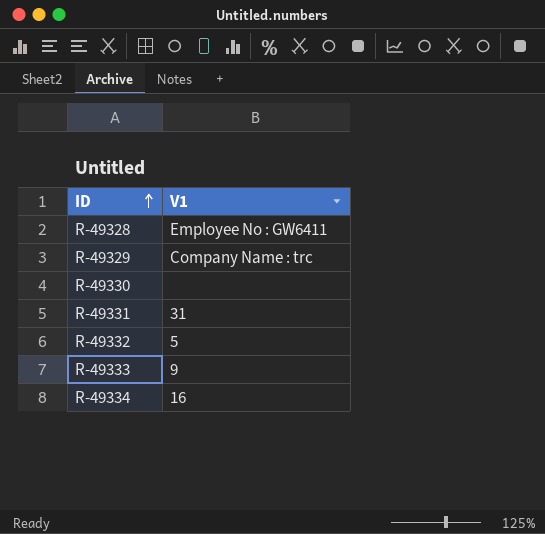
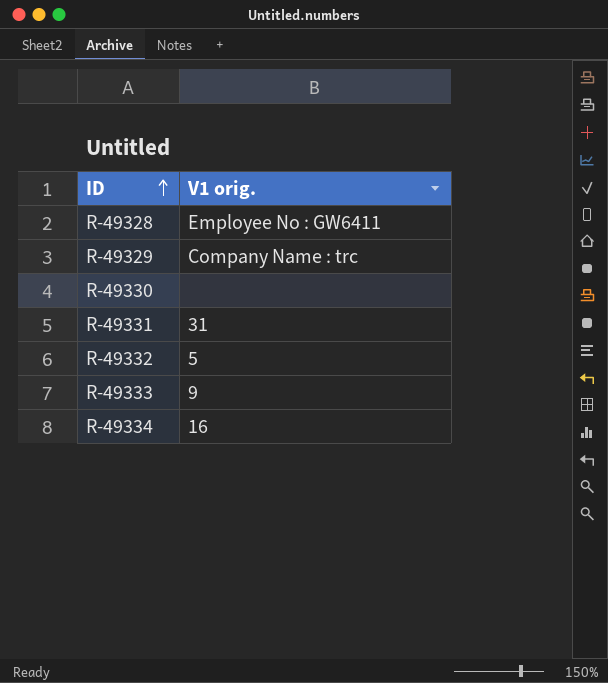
column name: V1 -> V1 orig.

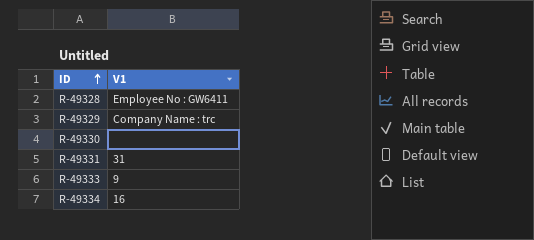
column name: V1 orig. -> V1
row R-49332: 5 -> none

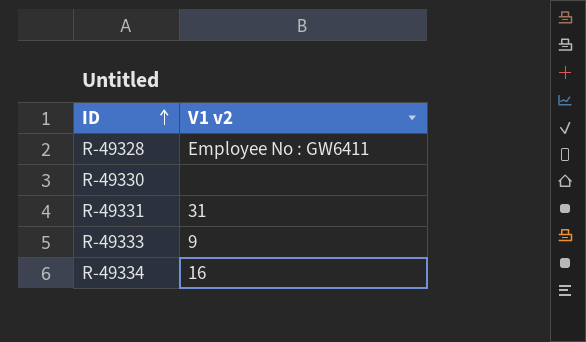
column name: V1 -> V1 v2
row R-49329: Company Name : trc -> none

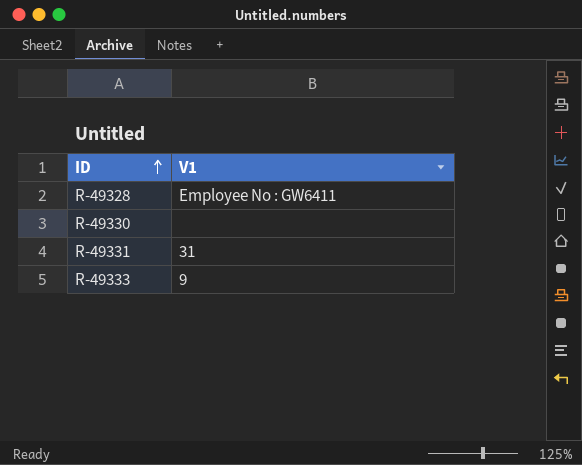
column name: V1 v2 -> V1
row R-49334: 16 -> none

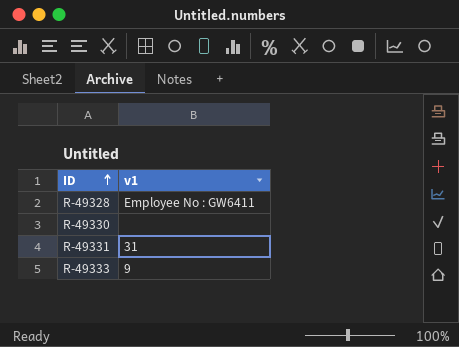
column name: V1 -> v1

